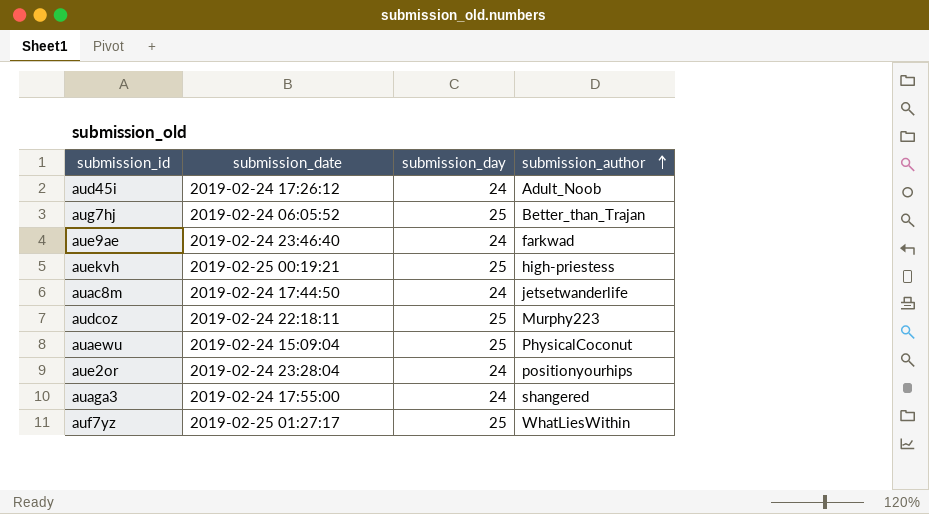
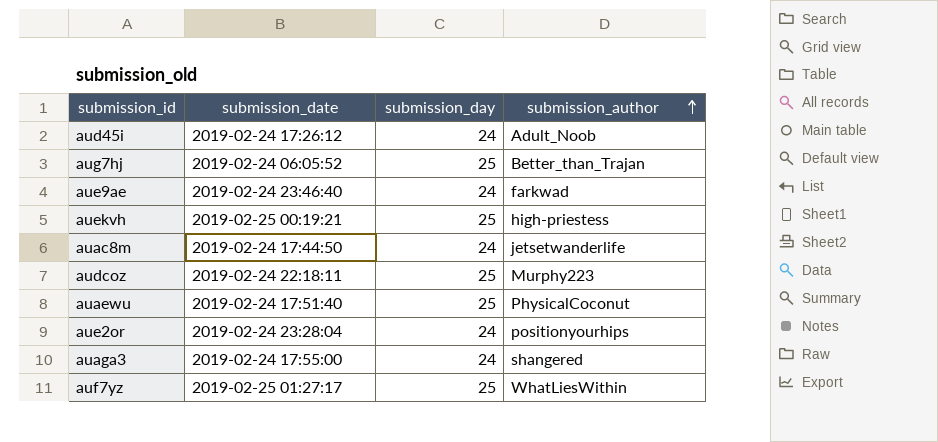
auaewu | submission_date: 2019-02-24 15:09:04 -> 2019-02-24 17:51:40

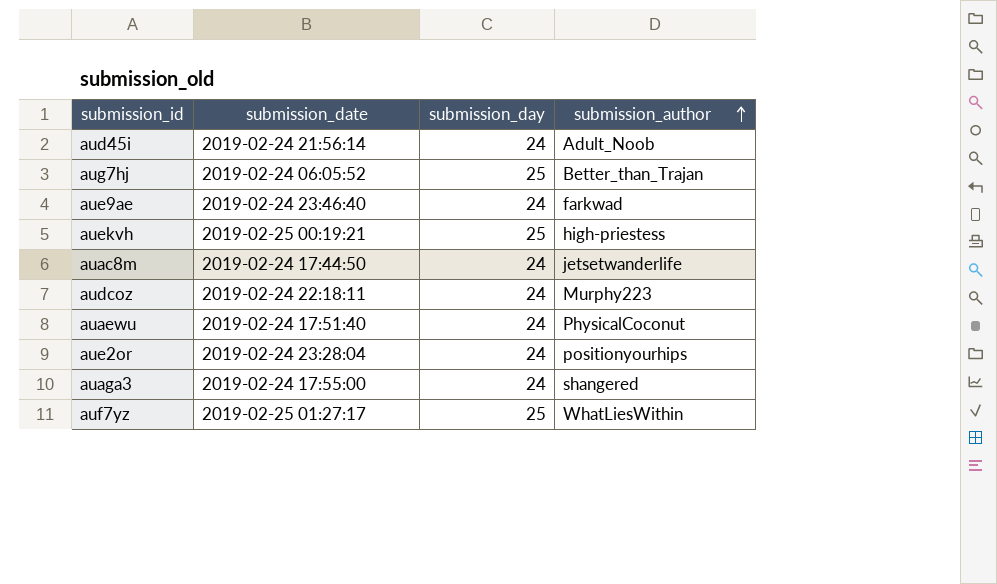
aud45i | submission_date: 2019-02-24 17:26:12 -> 2019-02-24 21:56:14
audcoz | submission_day: 25 -> 24
auaewu | submission_day: 25 -> 24

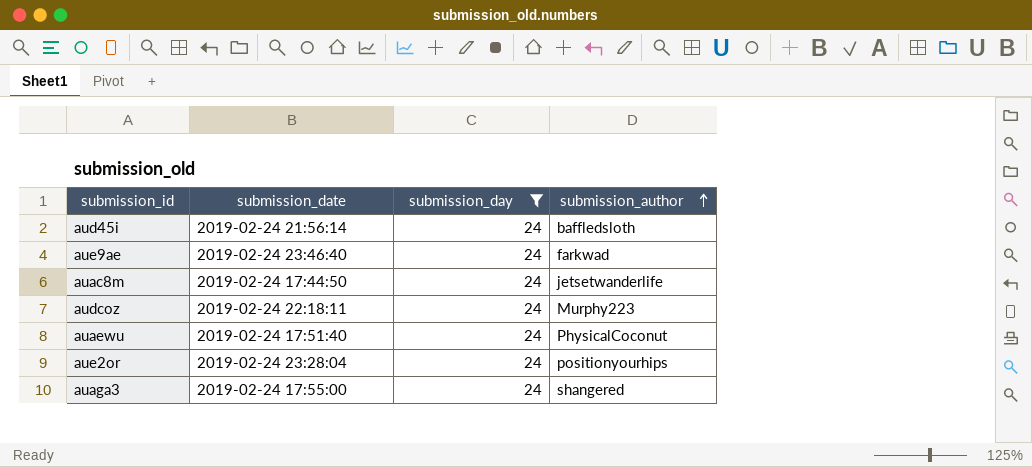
filter: none -> submission_day = 24
aud45i | submission_author: Adult_Noob -> baffledsloth

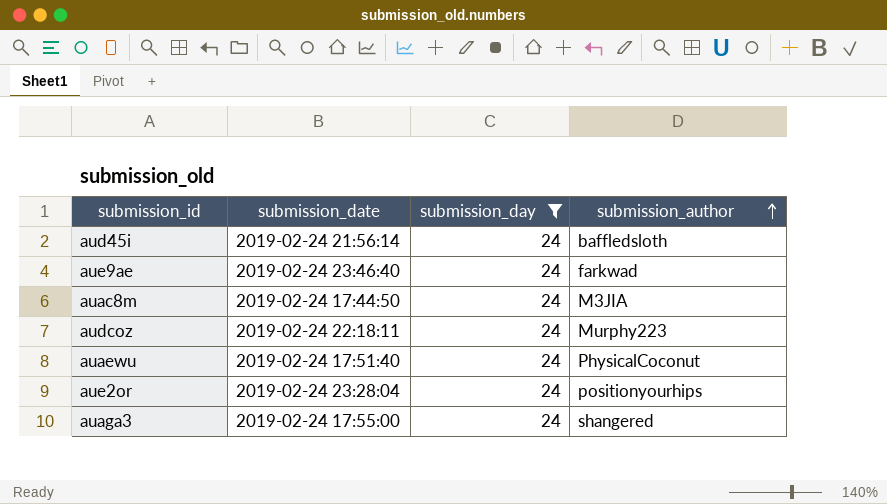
auac8m | submission_author: jetsetwanderlife -> M3JIA

